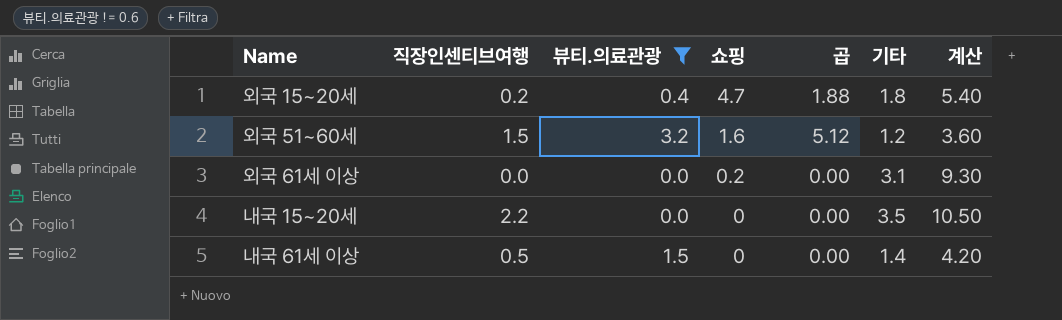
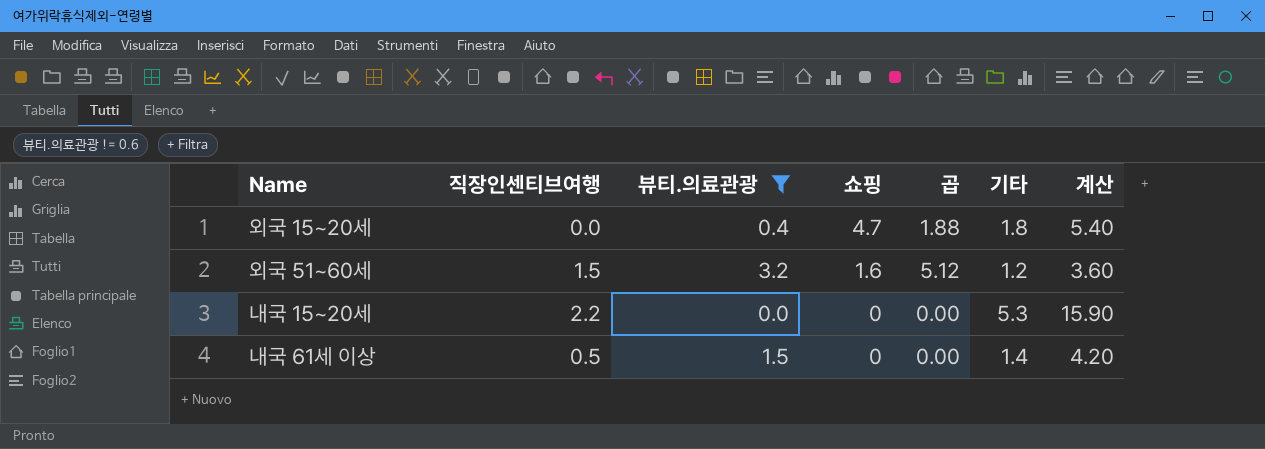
row 외국 61세 이상: 0.0 | 0.0 | 0.2 | 0.00 | 3.1 | 9.30 -> none
외국 15~20세 | 직장인센티브여행: 0.2 -> 0.0
내국 15~20세 | 기타: 3.5 -> 5.3
내국 15~20세 | 계산: 10.50 -> 15.90

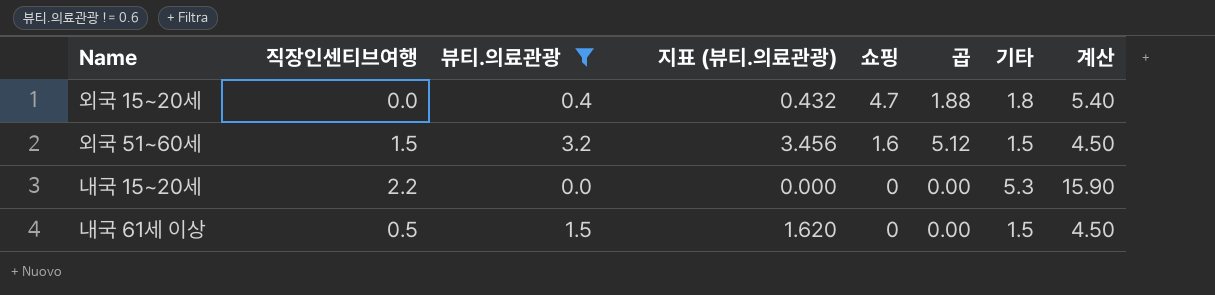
column 지표 (뷰티.의료관광) | formula: none -> [뷰티.의료관광] * 1.08
외국 51~60세 | 기타: 1.2 -> 1.5
외국 51~60세 | 계산: 3.60 -> 4.50
내국 61세 이상 | 기타: 1.4 -> 1.5
내국 61세 이상 | 계산: 4.20 -> 4.50

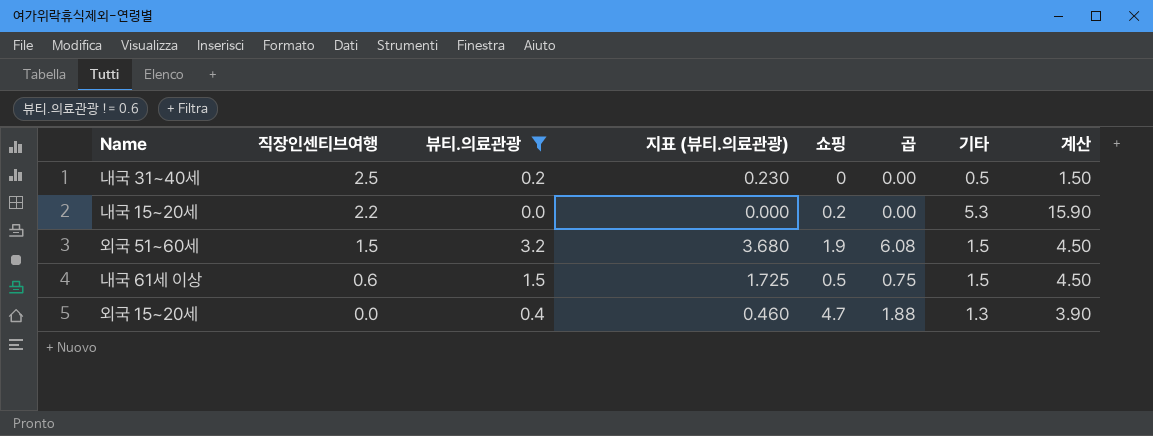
row order: 쇼핑 descending -> 직장인센티브여행 descending
column 지표 (뷰티.의료관광) | formula: [뷰티.의료관광] * 1.08 -> [뷰티.의료관광] * 1.15
row 내국 31~40세: none -> 2.5 | 0.2 | 0.230 | 0 | 0.00 | 0.5 | 1.50
내국 15~20세 | 쇼핑: 0 -> 0.2
외국 51~60세 | 쇼핑: 1.6 -> 1.9
외국 51~60세 | 곱: 5.12 -> 6.08
내국 61세 이상 | 직장인센티브여행: 0.5 -> 0.6
내국 61세 이상 | 쇼핑: 0 -> 0.5
내국 61세 이상 | 곱: 0.00 -> 0.75
외국 15~20세 | 기타: 1.8 -> 1.3
외국 15~20세 | 계산: 5.40 -> 3.90

